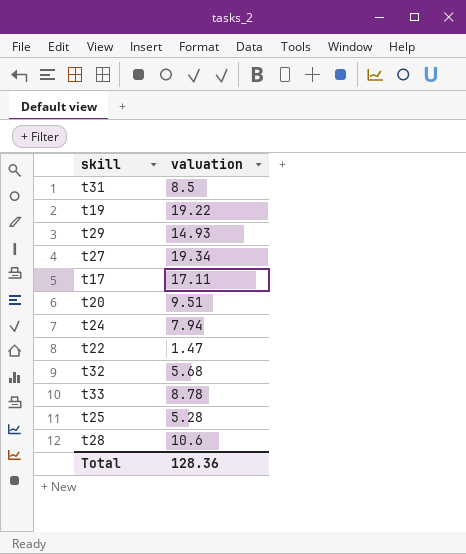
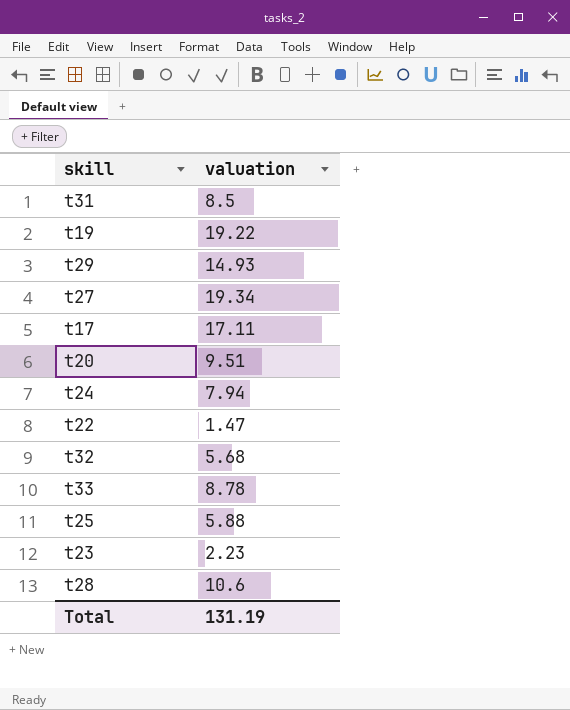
t25 | valuation: 5.28 -> 5.88
row t23: none -> 2.23
Total | valuation: 128.36 -> 131.19

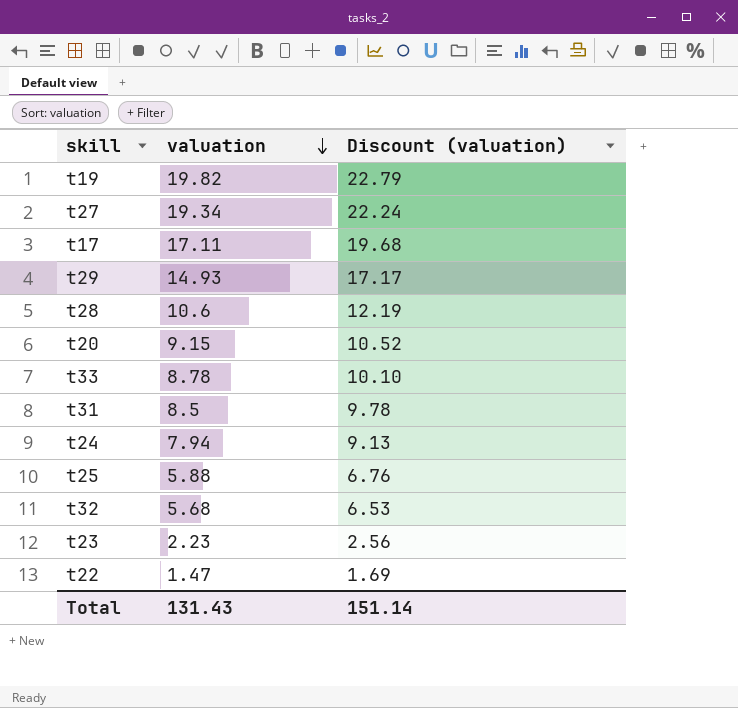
row order: none -> valuation descending
column Discount (valuation) | formula: none -> [valuation] * 1.15
t19 | valuation: 19.22 -> 19.82
t20 | valuation: 9.51 -> 9.15
Total | valuation: 131.19 -> 131.43

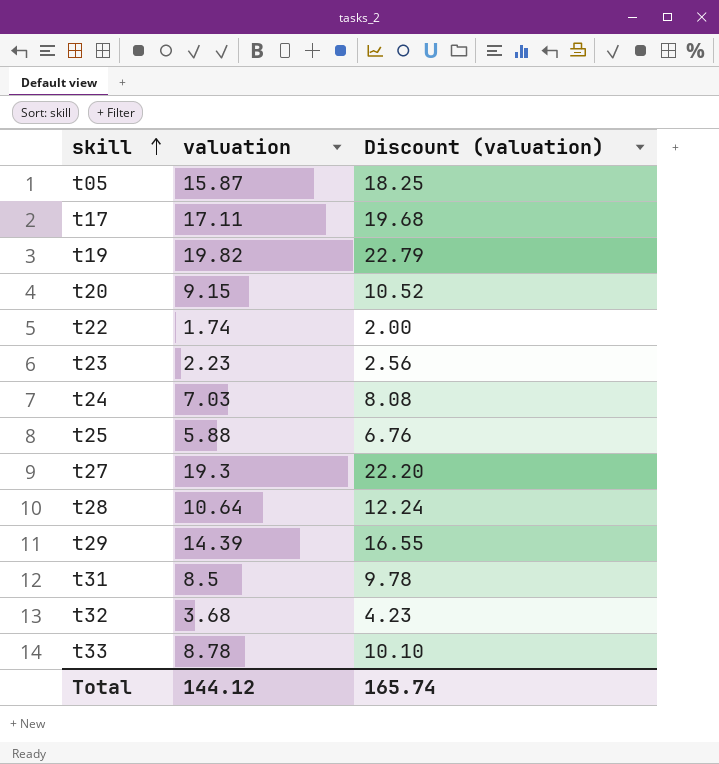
row order: valuation descending -> skill ascending
row t05: none -> 15.87 | 18.25
t22 | valuation: 1.47 -> 1.74
t22 | Discount (valuation): 1.69 -> 2.00
t24 | valuation: 7.94 -> 7.03
t24 | Discount (valuation): 9.13 -> 8.08
t27 | valuation: 19.34 -> 19.3
t27 | Discount (valuation): 22.24 -> 22.20
t28 | valuation: 10.6 -> 10.64
t28 | Discount (valuation): 12.19 -> 12.24
t29 | valuation: 14.93 -> 14.39
t29 | Discount (valuation): 17.17 -> 16.55
t32 | valuation: 5.68 -> 3.68
t32 | Discount (valuation): 6.53 -> 4.23
Total | valuation: 131.43 -> 144.12
Total | Discount (valuation): 151.14 -> 165.74

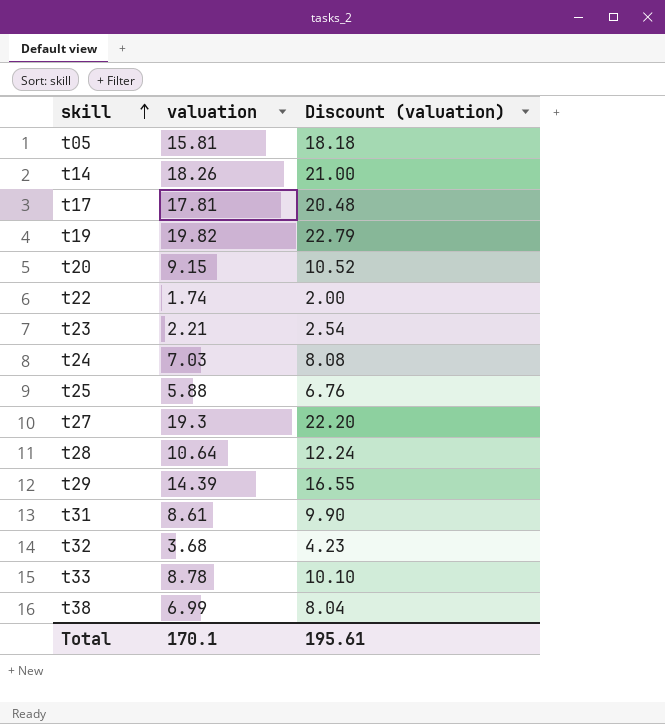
t05 | valuation: 15.87 -> 15.81
t05 | Discount (valuation): 18.25 -> 18.18
row t14: none -> 18.26 | 21.00
t17 | valuation: 17.11 -> 17.81
t17 | Discount (valuation): 19.68 -> 20.48
t23 | valuation: 2.23 -> 2.21
t23 | Discount (valuation): 2.56 -> 2.54
t31 | valuation: 8.5 -> 8.61
t31 | Discount (valuation): 9.78 -> 9.90
row t38: none -> 6.99 | 8.04
Total | valuation: 144.12 -> 170.1
Total | Discount (valuation): 165.74 -> 195.61

